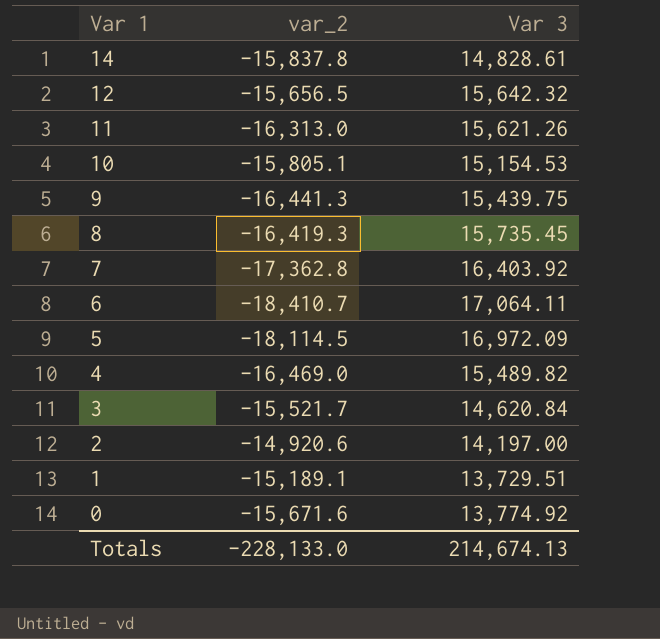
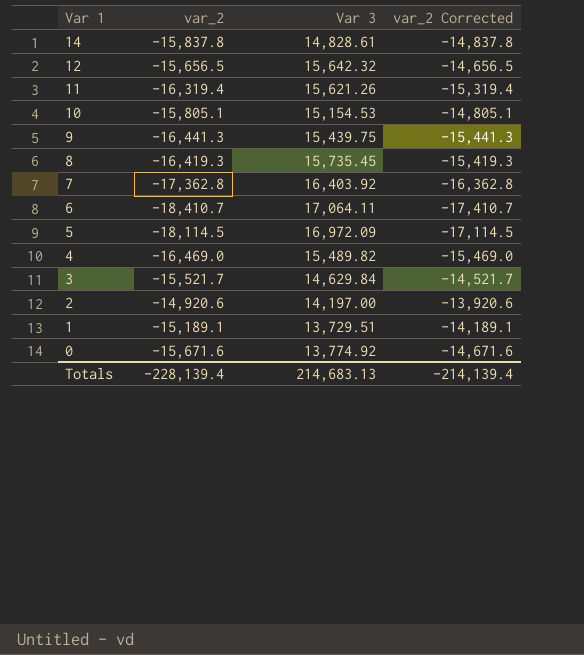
column var_2 Corrected | formula: none -> [var_2] + 1000
11 | var_2: -16,313.0 -> -16,319.4
3 | Var 3: 14,620.84 -> 14,629.84
Totals | var_2: -228,133.0 -> -228,139.4
Totals | Var 3: 214,674.13 -> 214,683.13

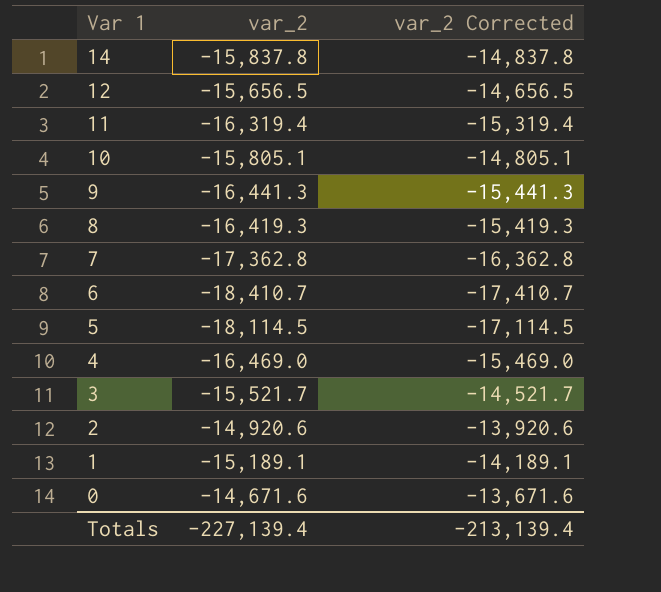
column Var 3 | position: 3 -> none
0 | var_2: -15,671.6 -> -14,671.6
0 | var_2 Corrected: -14,671.6 -> -13,671.6
Totals | var_2: -228,139.4 -> -227,139.4
Totals | var_2 Corrected: -214,139.4 -> -213,139.4

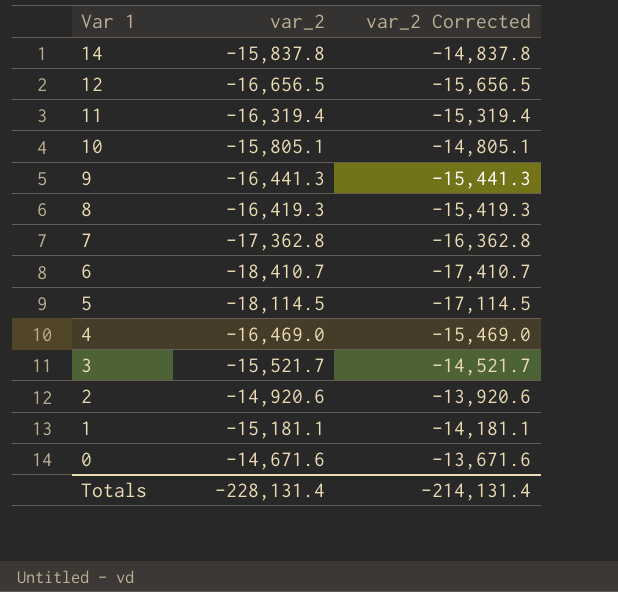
12 | var_2: -15,656.5 -> -16,656.5
12 | var_2 Corrected: -14,656.5 -> -15,656.5
1 | var_2: -15,189.1 -> -15,181.1
1 | var_2 Corrected: -14,189.1 -> -14,181.1
Totals | var_2: -227,139.4 -> -228,131.4
Totals | var_2 Corrected: -213,139.4 -> -214,131.4

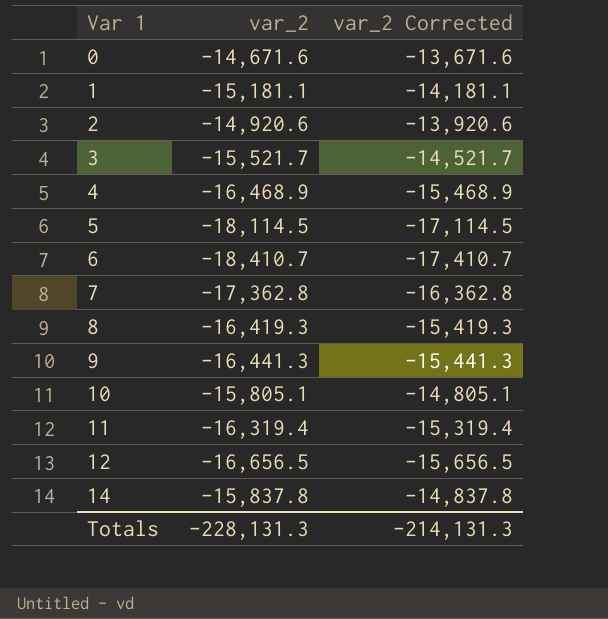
row order: Var 1 descending -> Var 1 ascending
4 | var_2: -16,469.0 -> -16,468.9
4 | var_2 Corrected: -15,469.0 -> -15,468.9
Totals | var_2: -228,131.4 -> -228,131.3
Totals | var_2 Corrected: -214,131.4 -> -214,131.3

